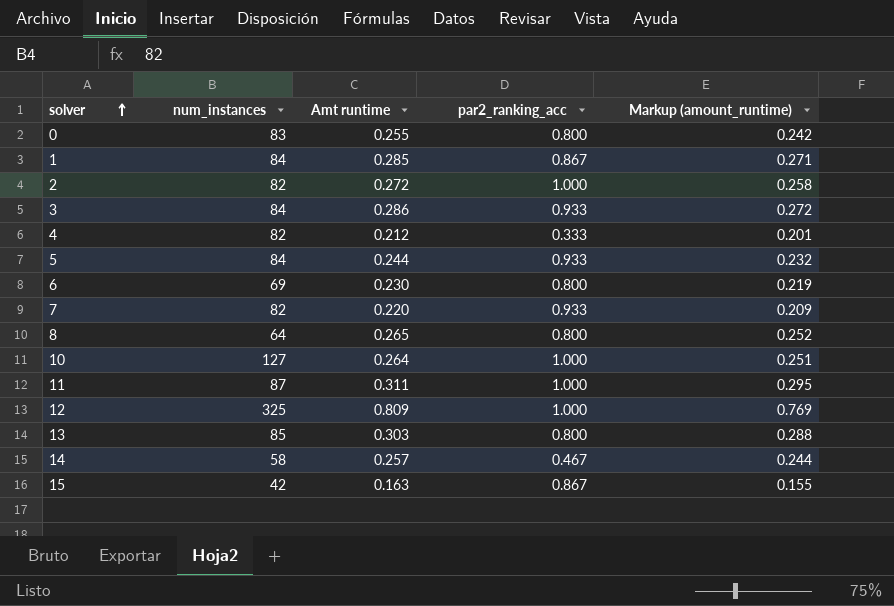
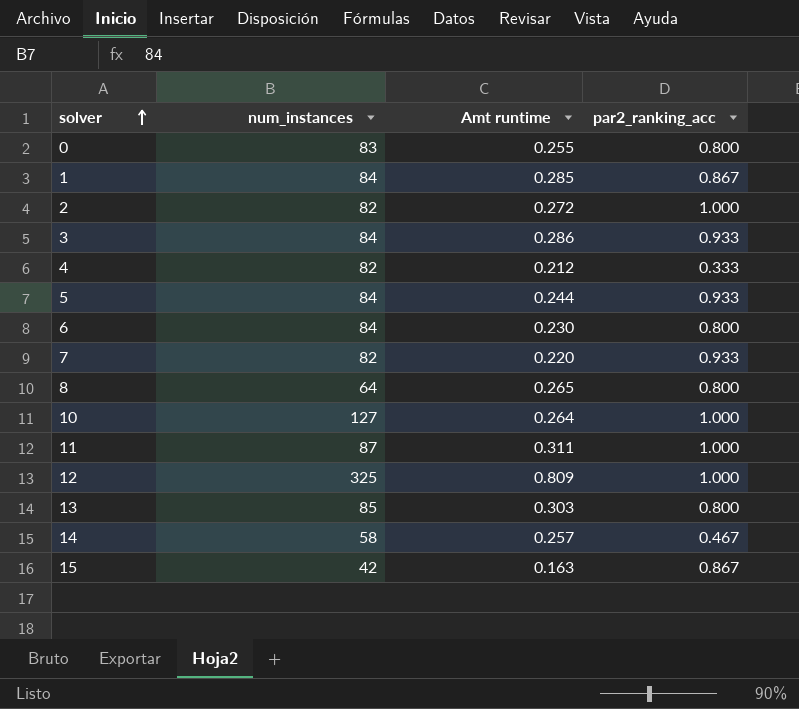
column Markup (amount_runtime) | formula: [Amt runtime] * 0.95 -> none
6 | num_instances: 69 -> 84

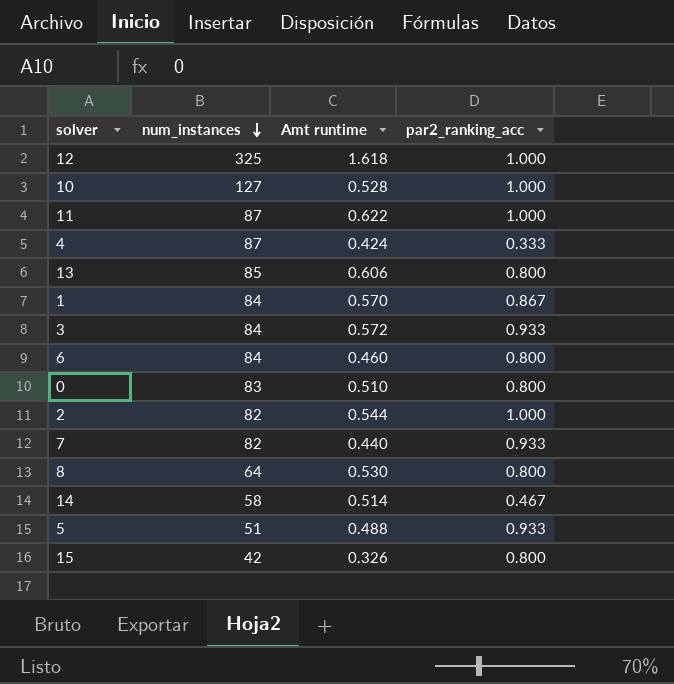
row order: solver ascending -> num_instances descending
12 | Amt runtime: 0.809 -> 1.618
10 | Amt runtime: 0.264 -> 0.528
11 | Amt runtime: 0.311 -> 0.622
4 | num_instances: 82 -> 87
4 | Amt runtime: 0.212 -> 0.424
13 | Amt runtime: 0.303 -> 0.606
1 | Amt runtime: 0.285 -> 0.570
3 | Amt runtime: 0.286 -> 0.572
6 | Amt runtime: 0.230 -> 0.460
0 | Amt runtime: 0.255 -> 0.510
2 | Amt runtime: 0.272 -> 0.544
7 | Amt runtime: 0.220 -> 0.440
8 | Amt runtime: 0.265 -> 0.530
14 | Amt runtime: 0.257 -> 0.514
5 | num_instances: 84 -> 51
5 | Amt runtime: 0.244 -> 0.488
15 | Amt runtime: 0.163 -> 0.326
15 | par2_ranking_acc: 0.867 -> 0.800

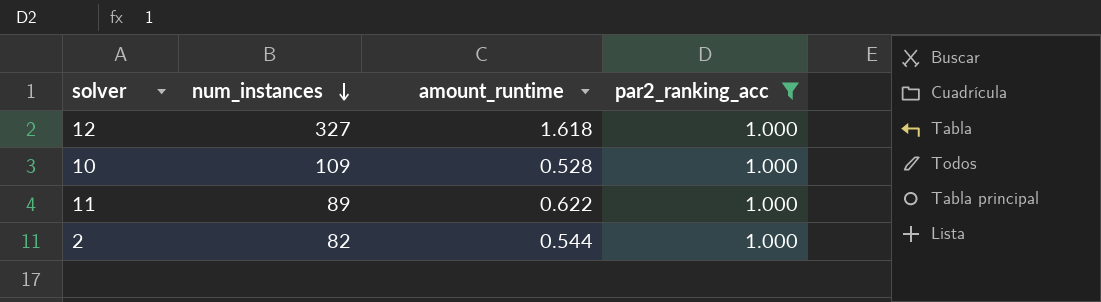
filter: none -> par2_ranking_acc = 1.000
column name: Amt runtime -> amount_runtime
12 | num_instances: 325 -> 327
10 | num_instances: 127 -> 109
11 | num_instances: 87 -> 89

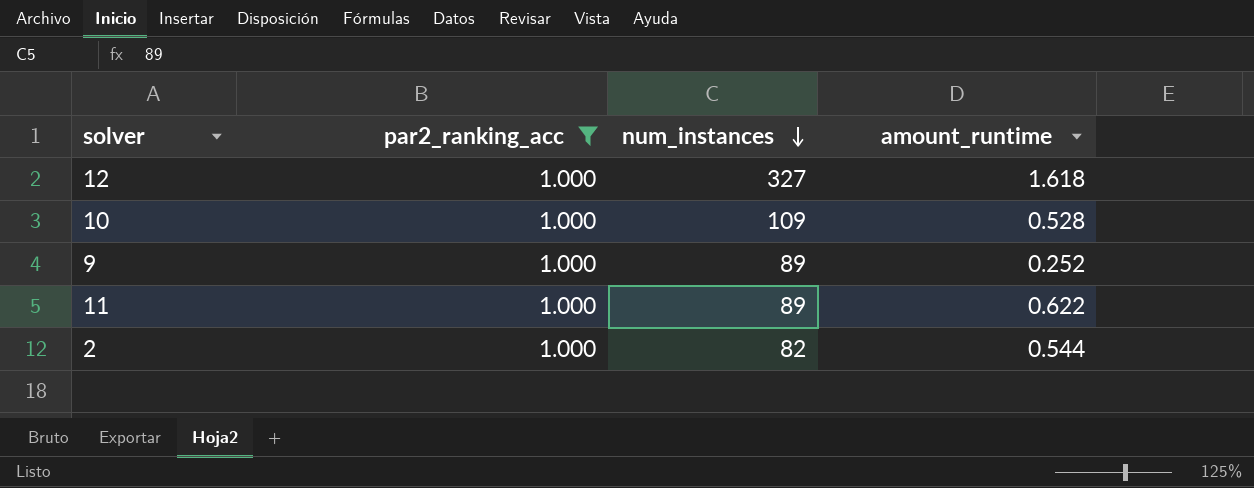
column par2_ranking_acc | position: 4 -> 2
row 9: none -> 1.000 | 89 | 0.252

